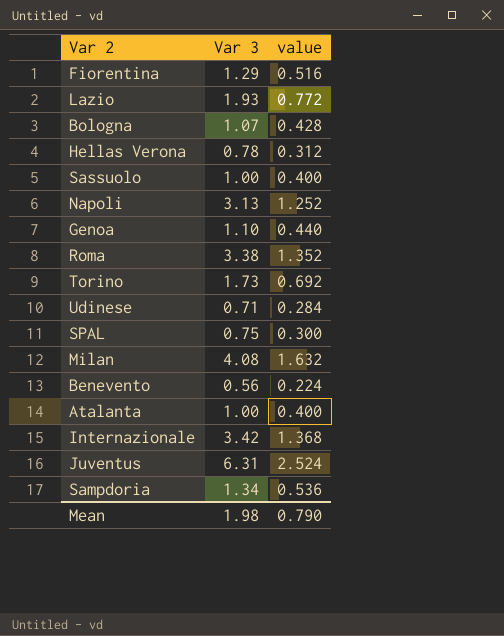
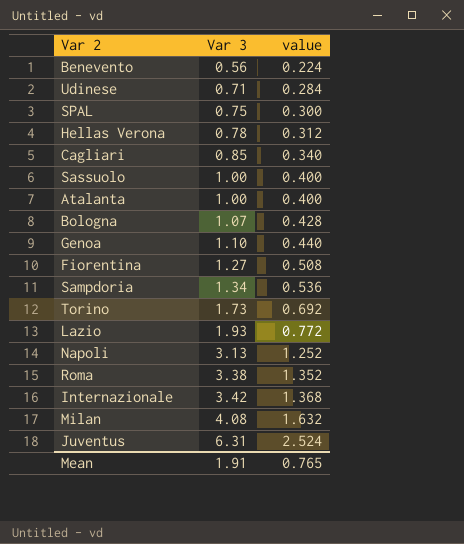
row order: none -> Var 3 ascending
row Cagliari: none -> 0.85 | 0.340
Fiorentina | Var 3: 1.29 -> 1.27
Fiorentina | value: 0.516 -> 0.508
Mean | Var 3: 1.98 -> 1.91
Mean | value: 0.790 -> 0.765

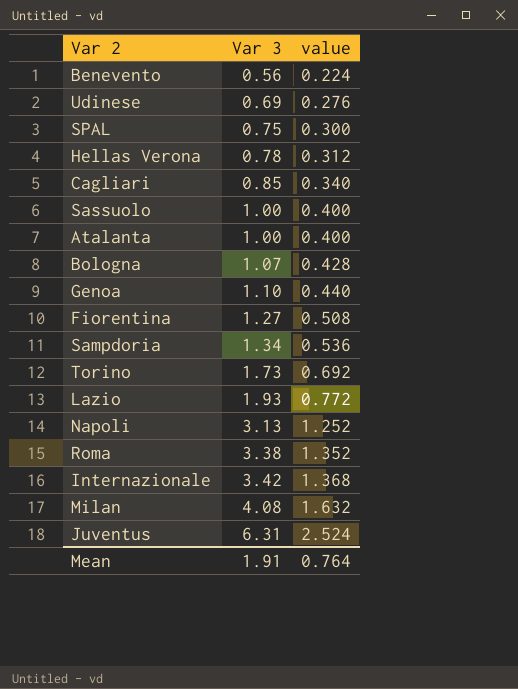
Udinese | Var 3: 0.71 -> 0.69
Udinese | value: 0.284 -> 0.276
Mean | value: 0.765 -> 0.764

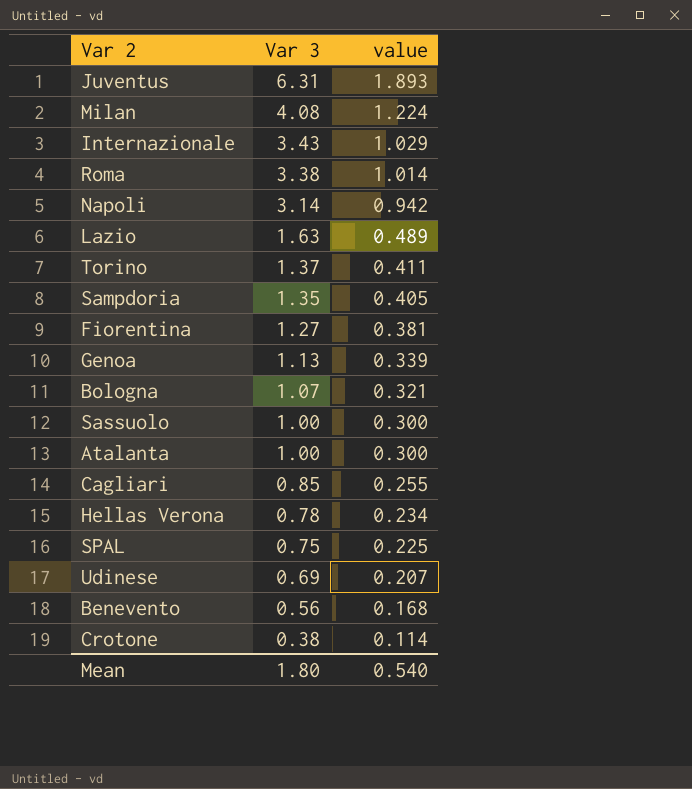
row order: Var 3 ascending -> Var 3 descending
column value | formula: [Var 3] * 0.4 -> [Var 3] * 0.3
Internazionale | Var 3: 3.42 -> 3.43
Napoli | Var 3: 3.13 -> 3.14
Lazio | Var 3: 1.93 -> 1.63
Torino | Var 3: 1.73 -> 1.37
Sampdoria | Var 3: 1.34 -> 1.35
Genoa | Var 3: 1.10 -> 1.13
row Crotone: none -> 0.38 | 0.114
Mean | Var 3: 1.91 -> 1.80
Mean | value: 0.764 -> 0.540

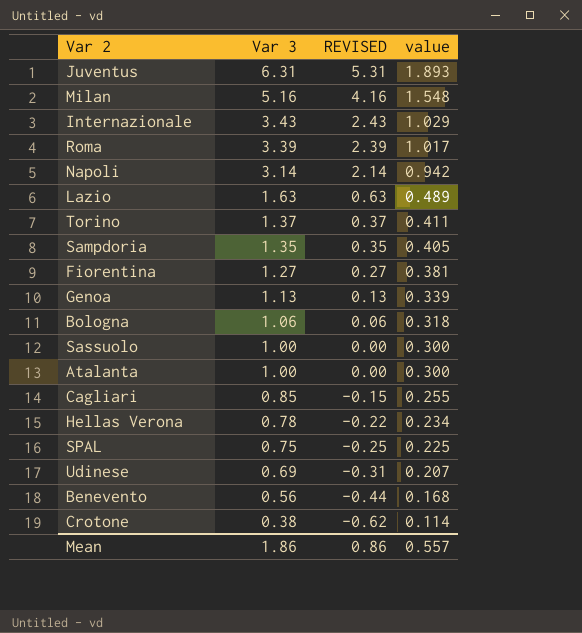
column REVISED | formula: none -> [Var 3] - 1
Milan | Var 3: 4.08 -> 5.16
Milan | value: 1.224 -> 1.548
Roma | Var 3: 3.38 -> 3.39
Roma | value: 1.014 -> 1.017
Bologna | Var 3: 1.07 -> 1.06
Bologna | value: 0.321 -> 0.318
Mean | Var 3: 1.80 -> 1.86
Mean | value: 0.540 -> 0.557

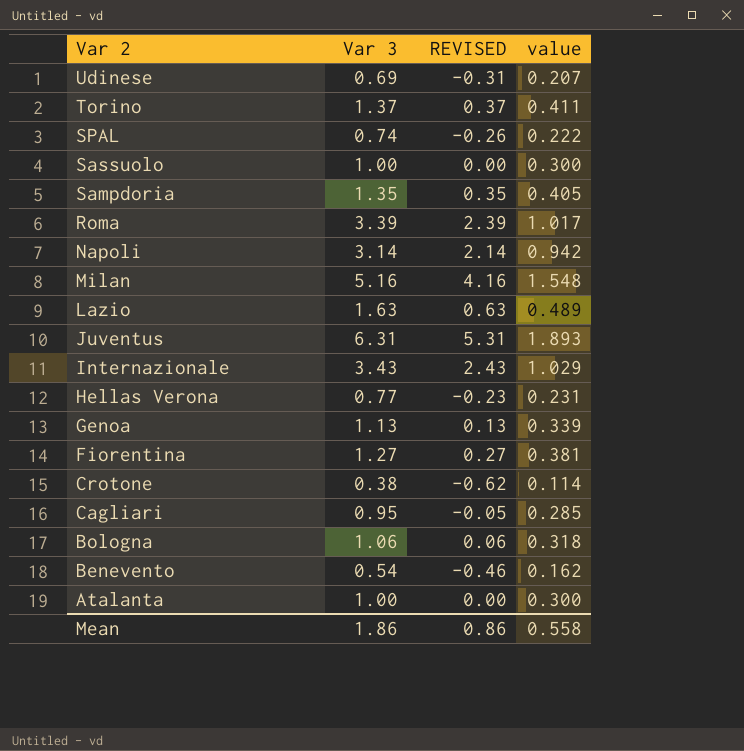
row order: Var 3 descending -> Var 2 descending
SPAL | Var 3: 0.75 -> 0.74
SPAL | REVISED: -0.25 -> -0.26
SPAL | value: 0.225 -> 0.222
Hellas Verona | Var 3: 0.78 -> 0.77
Hellas Verona | REVISED: -0.22 -> -0.23
Hellas Verona | value: 0.234 -> 0.231
Cagliari | Var 3: 0.85 -> 0.95
Cagliari | REVISED: -0.15 -> -0.05
Cagliari | value: 0.255 -> 0.285
Benevento | Var 3: 0.56 -> 0.54
Benevento | REVISED: -0.44 -> -0.46
Benevento | value: 0.168 -> 0.162
Mean | value: 0.557 -> 0.558

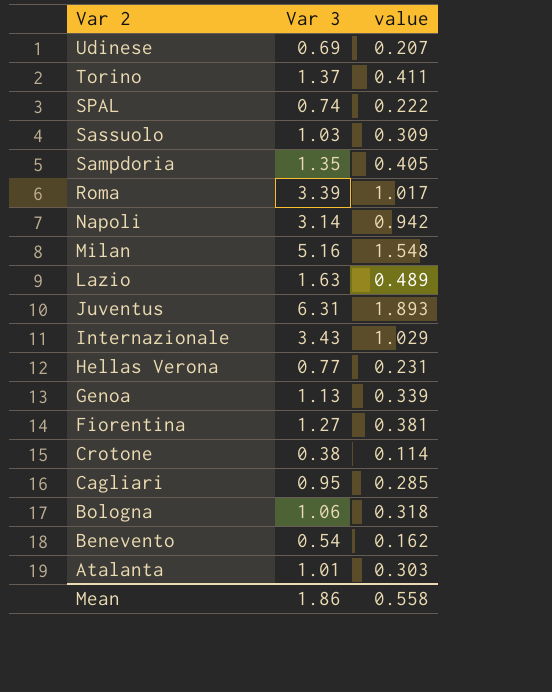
column REVISED | formula: [Var 3] - 1 -> none
Sassuolo | Var 3: 1.00 -> 1.03
Sassuolo | value: 0.300 -> 0.309
Atalanta | Var 3: 1.00 -> 1.01
Atalanta | value: 0.300 -> 0.303

